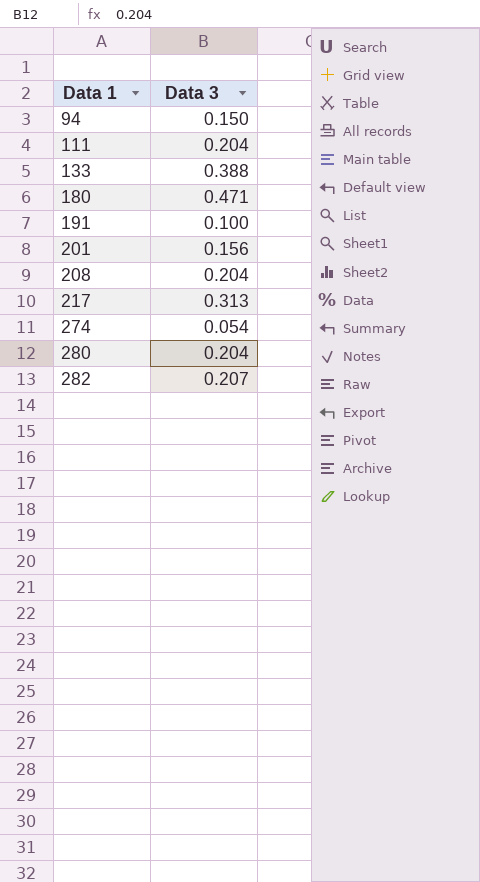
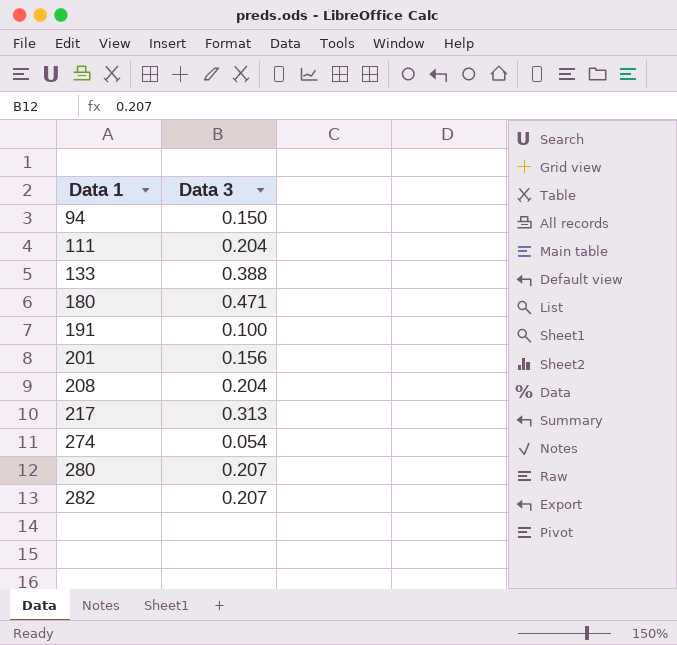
280 | Data 3: 0.204 -> 0.207

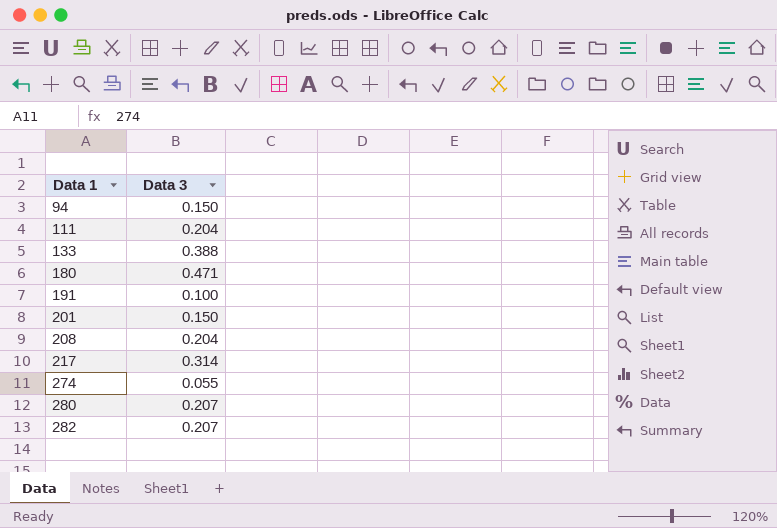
201 | Data 3: 0.156 -> 0.150
217 | Data 3: 0.313 -> 0.314
274 | Data 3: 0.054 -> 0.055

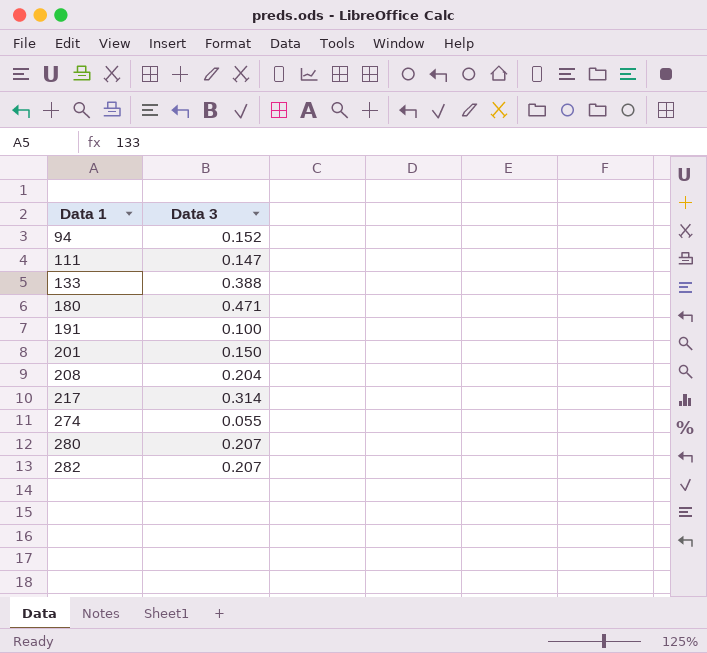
94 | Data 3: 0.150 -> 0.152
111 | Data 3: 0.204 -> 0.147

